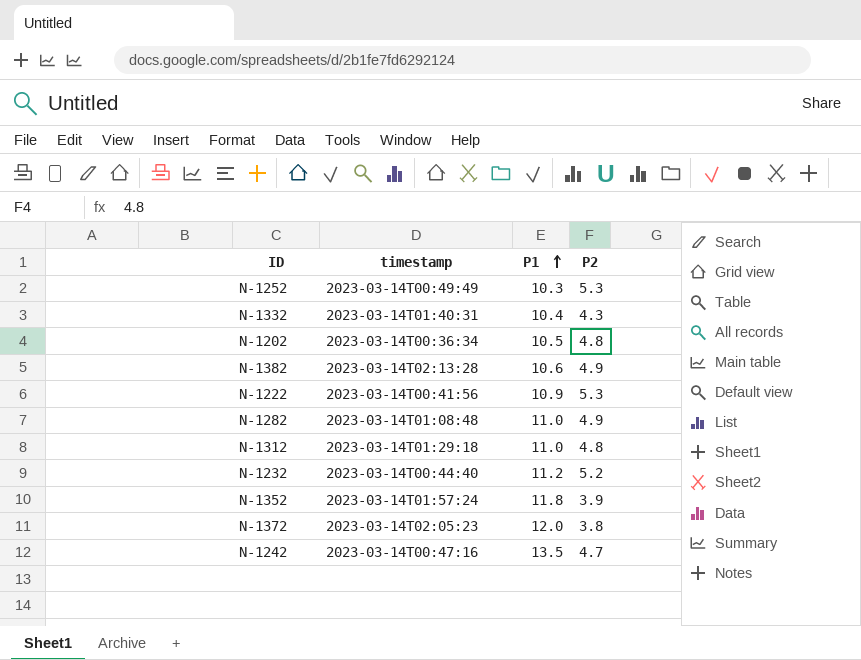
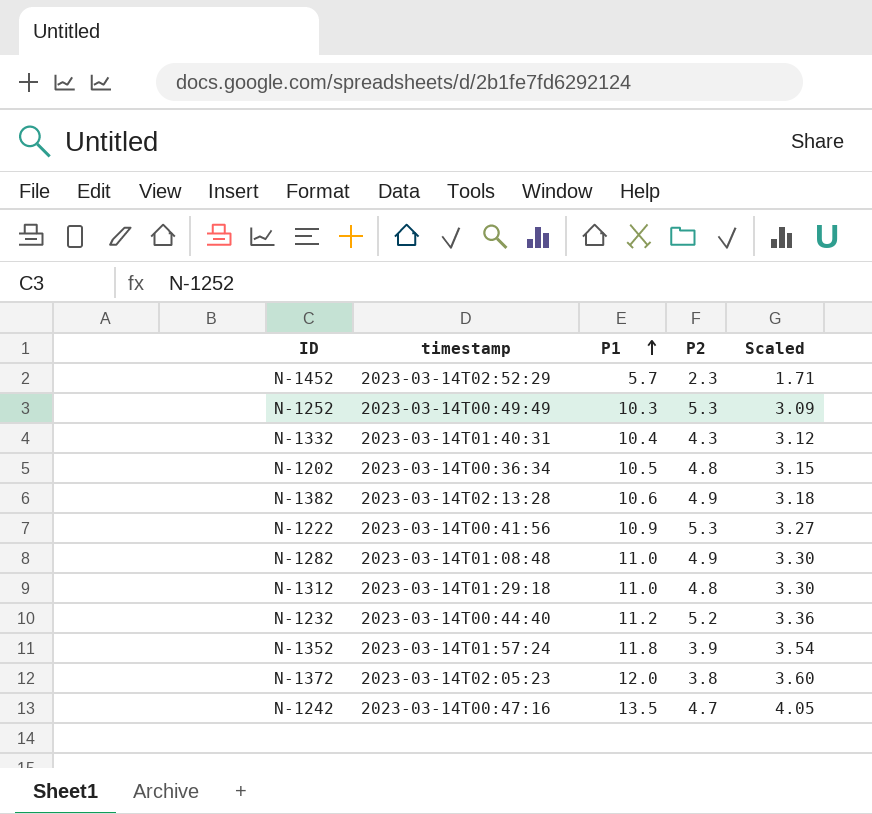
column Scaled | formula: none -> [P1] * 0.3
row N-1452: none -> 2023-03-14T02:52:29 | 5.7 | 2.3 | 1.71

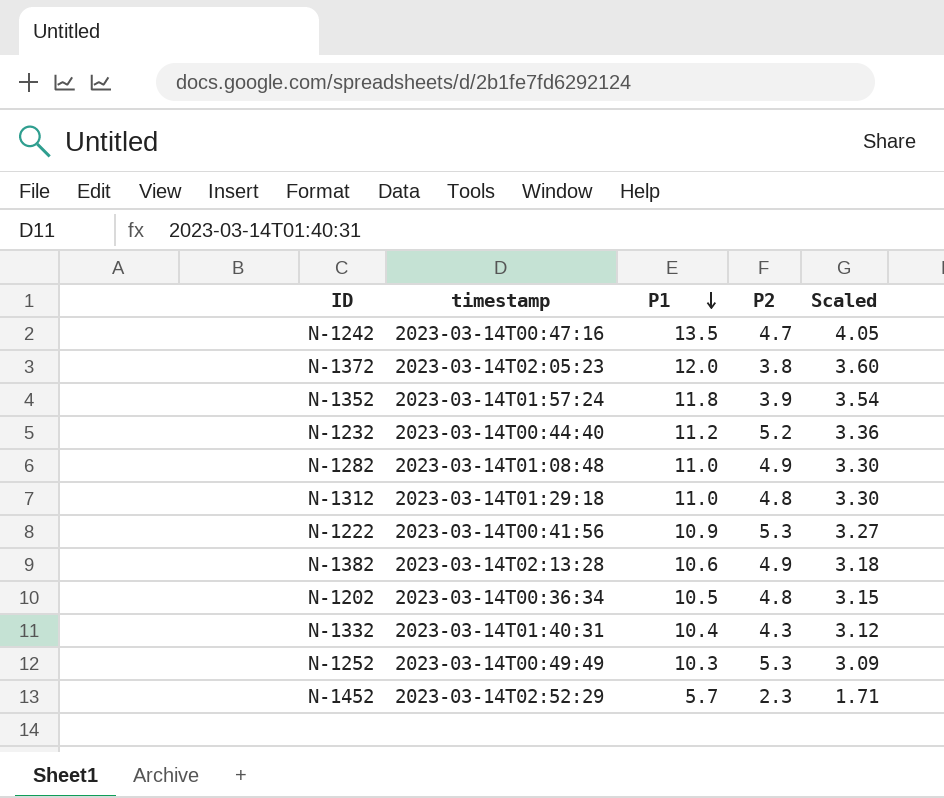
row order: P1 ascending -> P1 descending

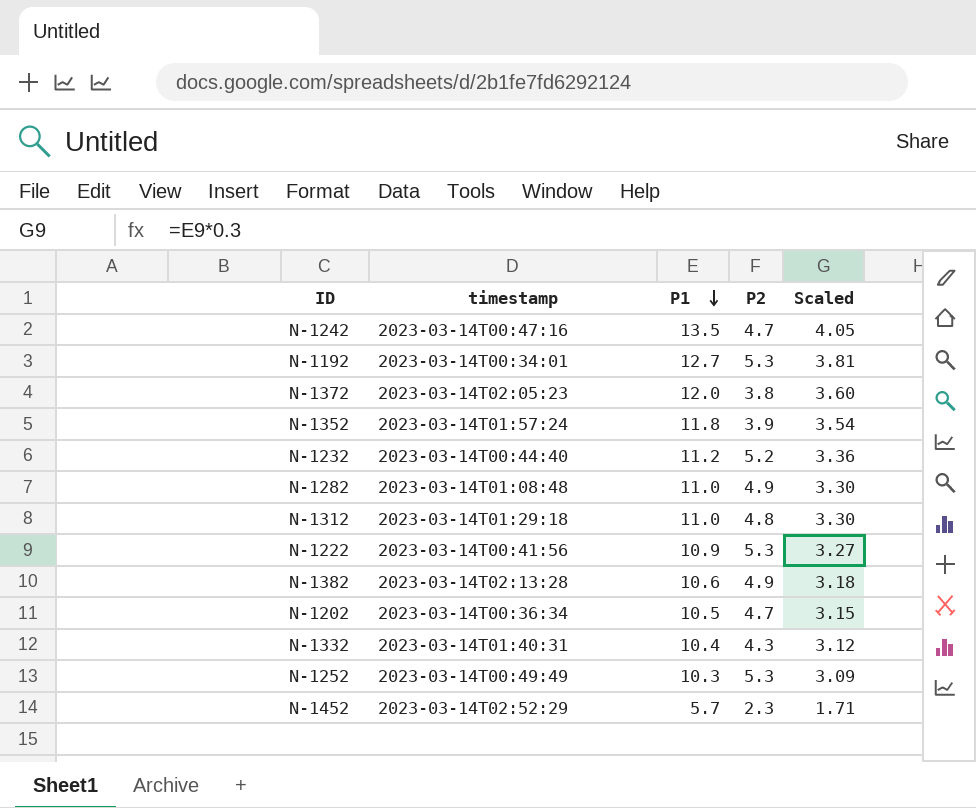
row N-1192: none -> 2023-03-14T00:34:01 | 12.7 | 5.3 | 3.81
N-1202 | P2: 4.8 -> 4.7

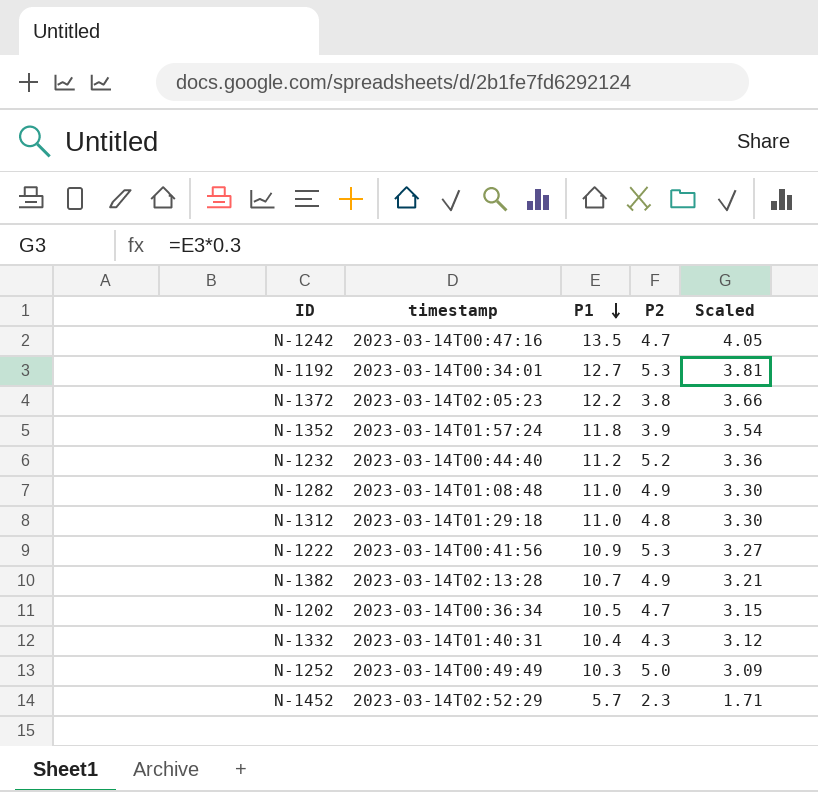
N-1372 | P1: 12.0 -> 12.2
N-1372 | Scaled: 3.60 -> 3.66
N-1382 | P1: 10.6 -> 10.7
N-1382 | Scaled: 3.18 -> 3.21
N-1252 | P2: 5.3 -> 5.0

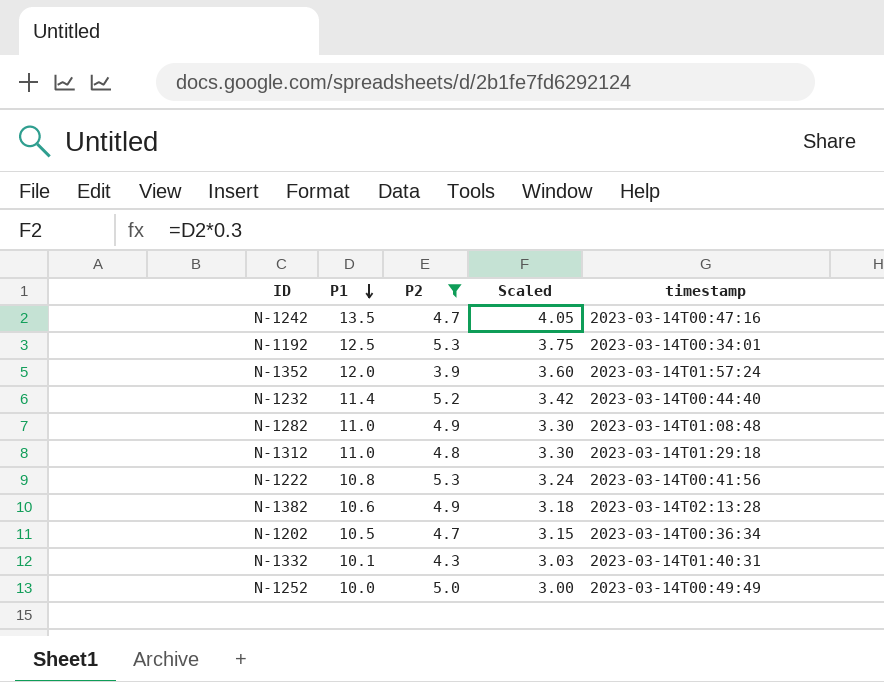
filter: none -> P2 >= 3.9
column timestamp | position: 2 -> 5
N-1192 | P1: 12.7 -> 12.5
N-1192 | Scaled: 3.81 -> 3.75
N-1352 | P1: 11.8 -> 12.0
N-1352 | Scaled: 3.54 -> 3.60
N-1232 | P1: 11.2 -> 11.4
N-1232 | Scaled: 3.36 -> 3.42
N-1222 | P1: 10.9 -> 10.8
N-1222 | Scaled: 3.27 -> 3.24
N-1382 | P1: 10.7 -> 10.6
N-1382 | Scaled: 3.21 -> 3.18
N-1332 | P1: 10.4 -> 10.1
N-1332 | Scaled: 3.12 -> 3.03
N-1252 | P1: 10.3 -> 10.0
N-1252 | Scaled: 3.09 -> 3.00

